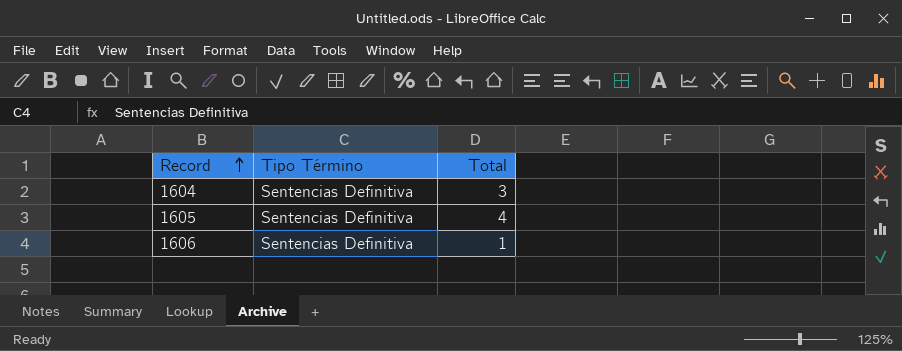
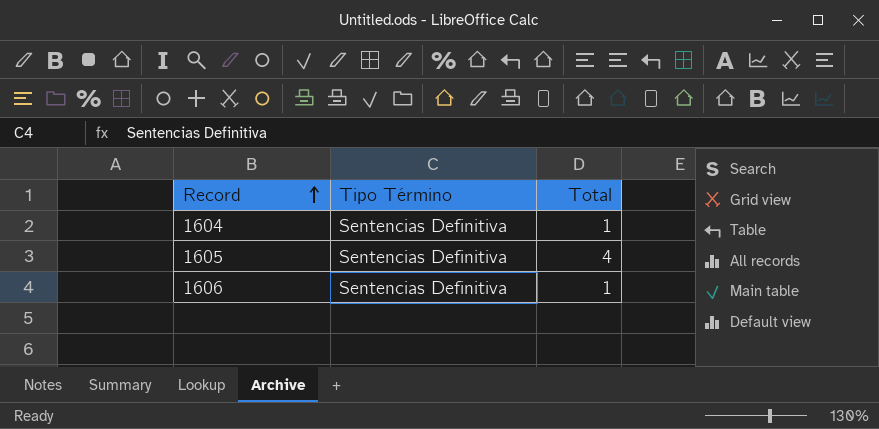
1604 | Total: 3 -> 1

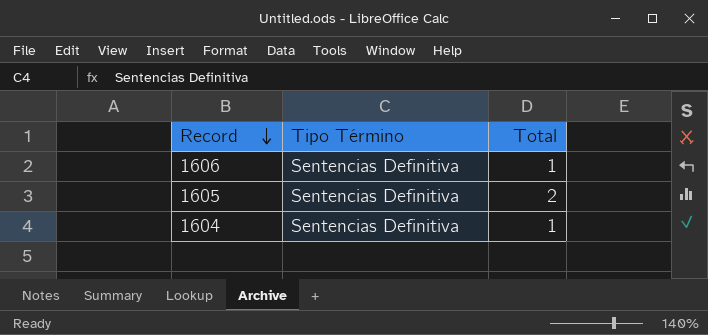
row order: Record ascending -> Record descending
1605 | Total: 4 -> 2

